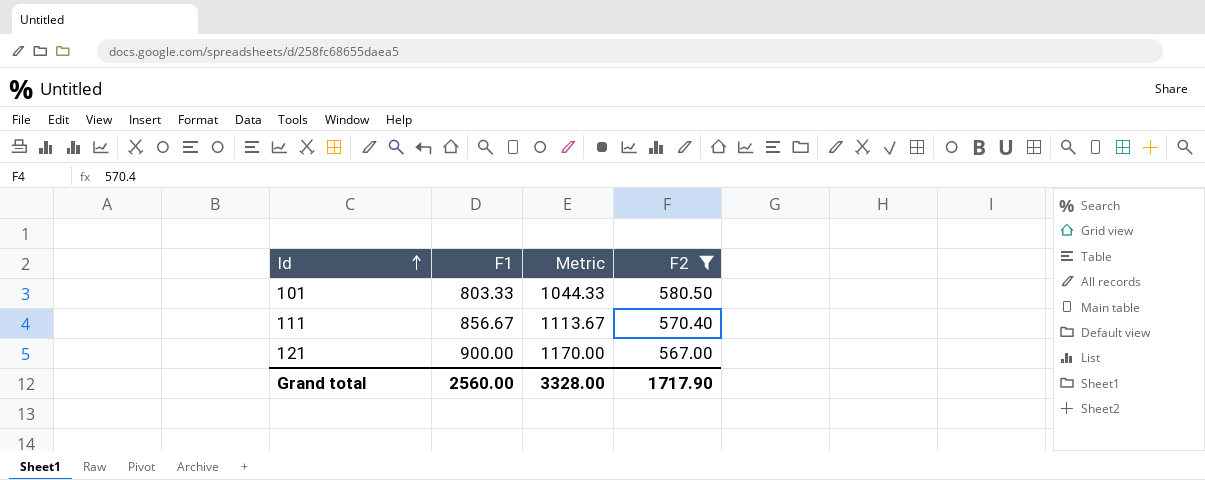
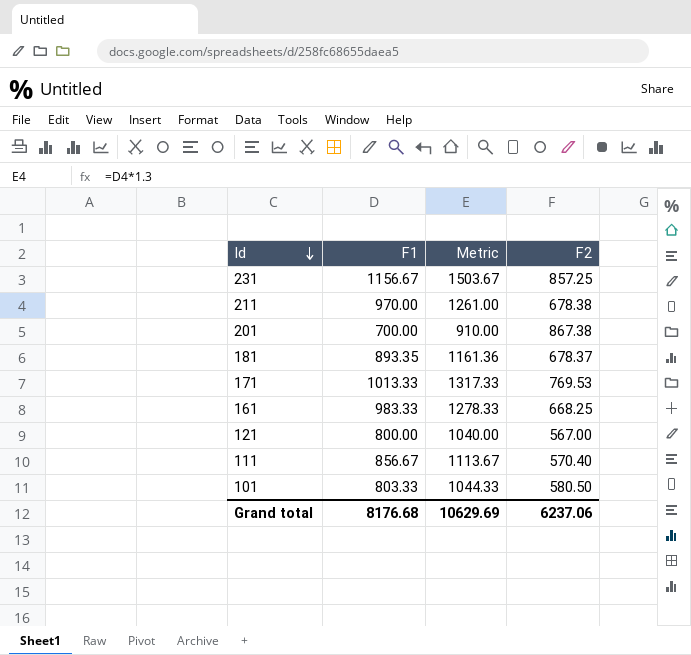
filter: F2 <= 580.50 -> none
row order: Id ascending -> Id descending
121 | F1: 900.00 -> 800.00
121 | Metric: 1170.00 -> 1040.00
Grand total | F1: 2560.00 -> 8176.68
Grand total | Metric: 3328.00 -> 10629.69
Grand total | F2: 1717.90 -> 6237.06

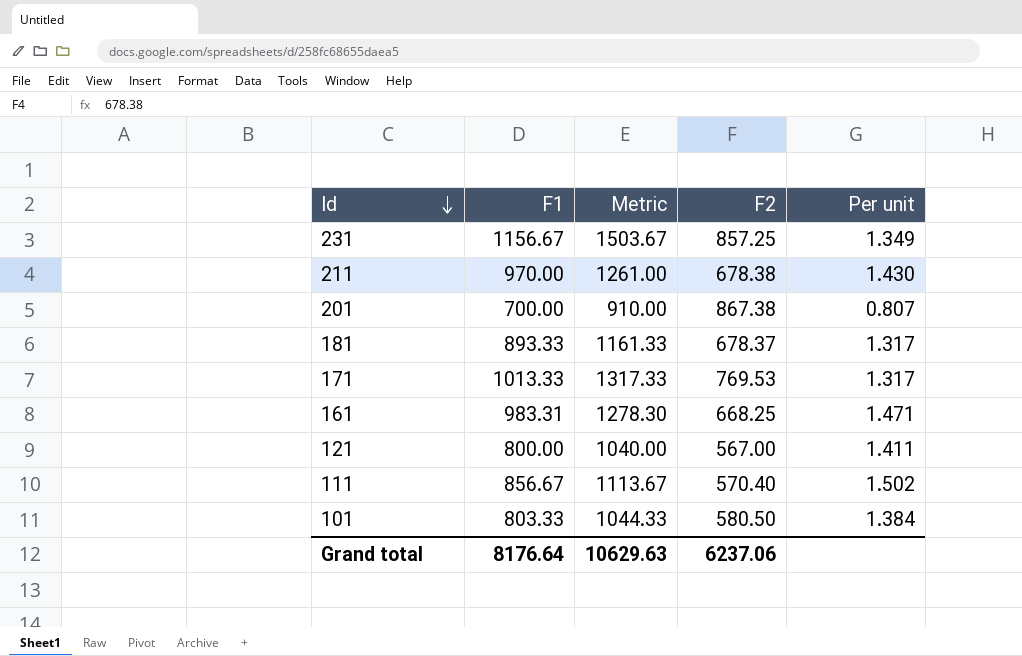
column Per unit | formula: none -> [F1] / [F2]
181 | F1: 893.35 -> 893.33
181 | Metric: 1161.36 -> 1161.33
161 | F1: 983.33 -> 983.31
161 | Metric: 1278.33 -> 1278.30
Grand total | F1: 8176.68 -> 8176.64
Grand total | Metric: 10629.69 -> 10629.63

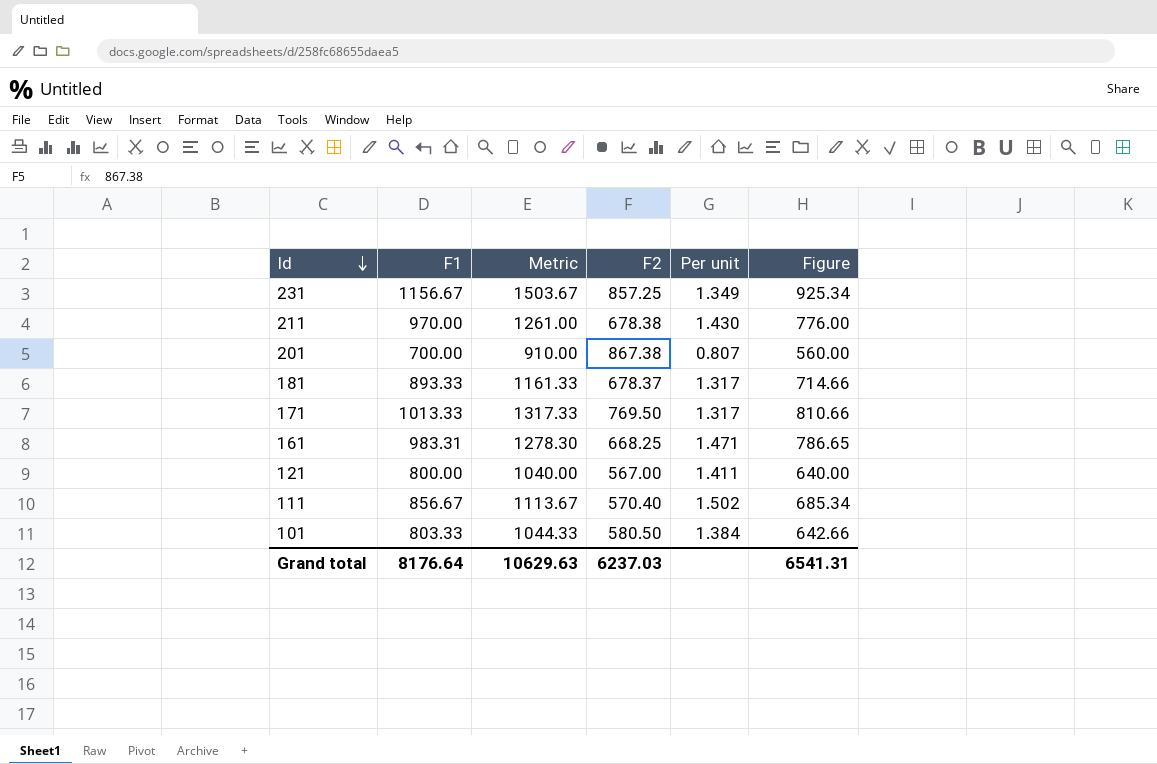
column Figure | formula: none -> [F1] * 0.8
171 | F2: 769.53 -> 769.50
Grand total | F2: 6237.06 -> 6237.03

